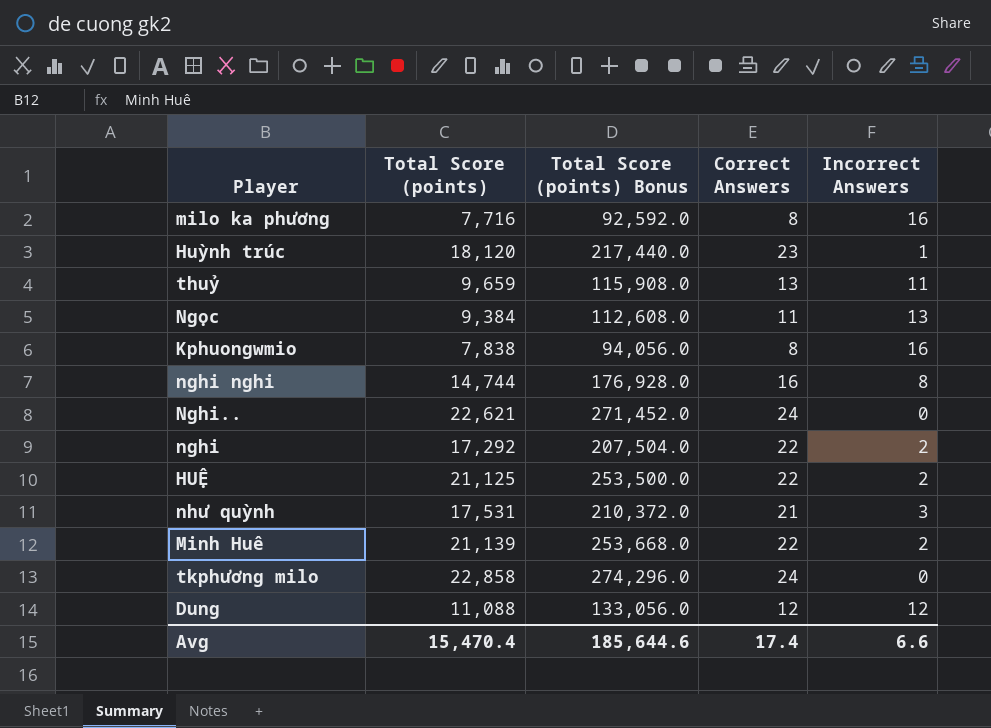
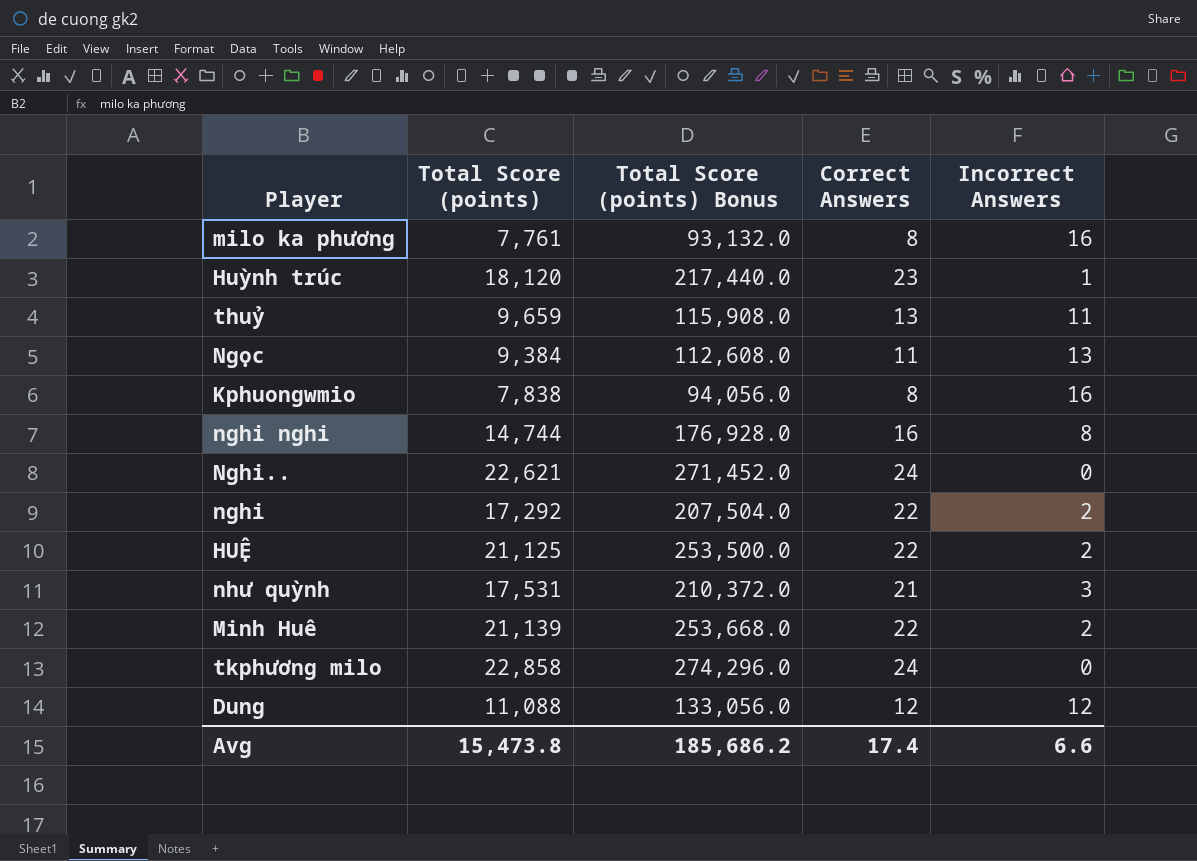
milo ka phương | Total Score (points): 7,716 -> 7,761
milo ka phương | Total Score (points) Bonus: 92,592.0 -> 93,132.0
Avg | Total Score (points): 15,470.4 -> 15,473.8
Avg | Total Score (points) Bonus: 185,644.6 -> 185,686.2

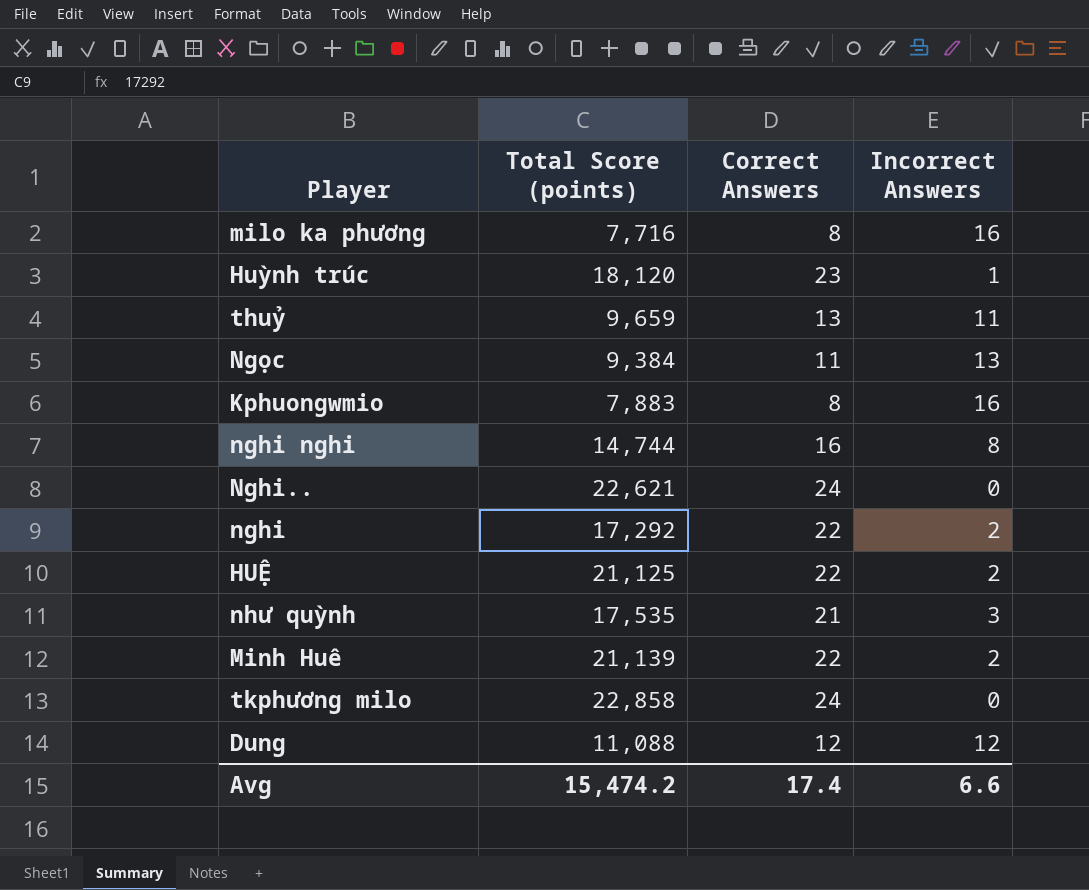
column Total Score (points) Bonus | formula: [Total Score (points)] * 12 -> none
milo ka phương | Total Score (points): 7,761 -> 7,716
Kphuongwmio | Total Score (points): 7,838 -> 7,883
như quỳnh | Total Score (points): 17,531 -> 17,535
Avg | Total Score (points): 15,473.8 -> 15,474.2

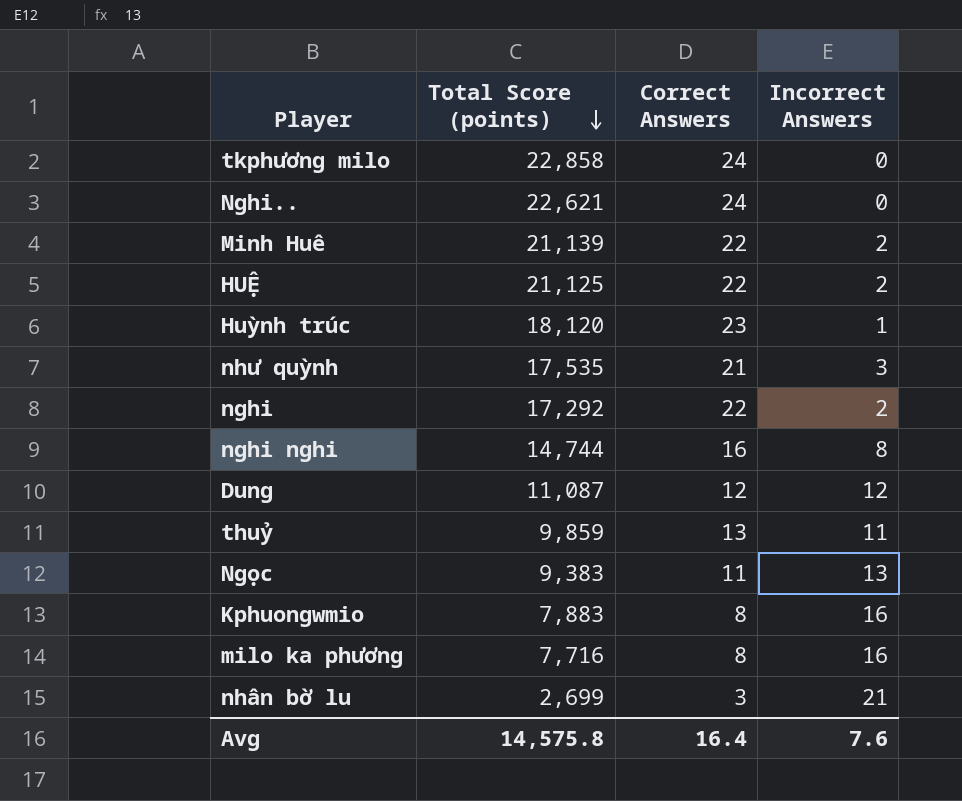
row order: none -> Total Score (points) descending
Dung | Total Score (points): 11,088 -> 11,087
thuỷ | Total Score (points): 9,659 -> 9,859
Ngọc | Total Score (points): 9,384 -> 9,383
row nhân bờ lu: none -> 2,699 | 3 | 21
Avg | Total Score (points): 15,474.2 -> 14,575.8
Avg | Correct Answers: 17.4 -> 16.4
Avg | Incorrect Answers: 6.6 -> 7.6

